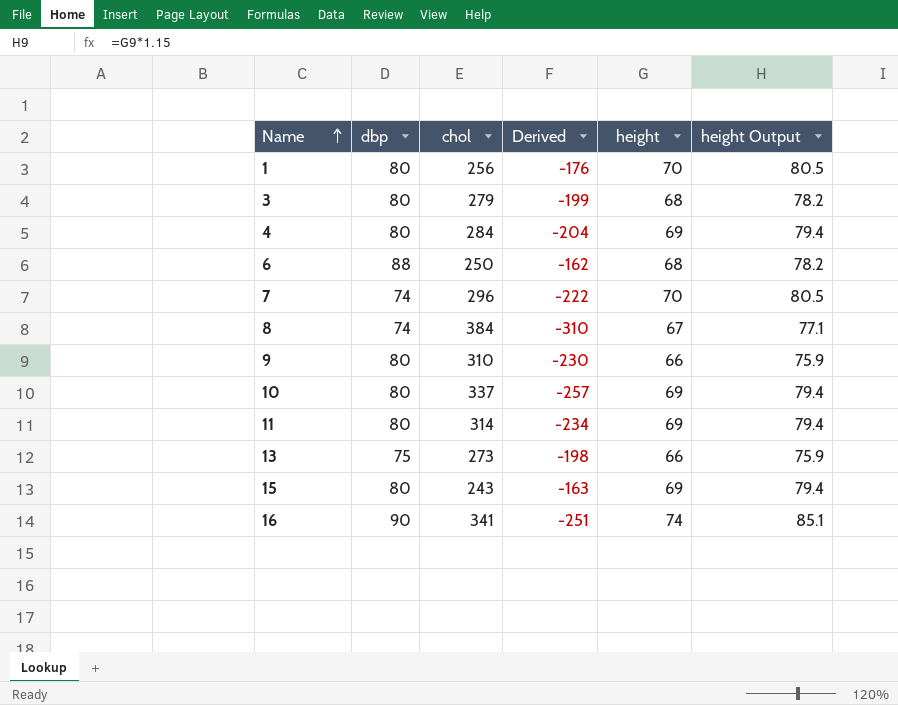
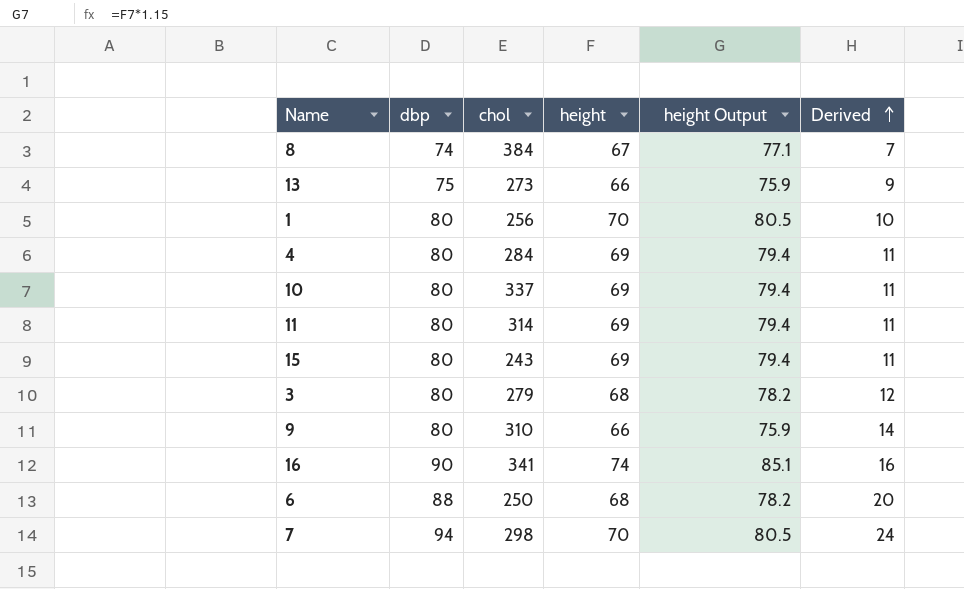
row order: Name ascending -> Derived ascending
column Derived | formula: [dbp] - [chol] -> [dbp] - [height]
column Derived | position: 4 -> 6
7 | dbp: 74 -> 94
7 | chol: 296 -> 298

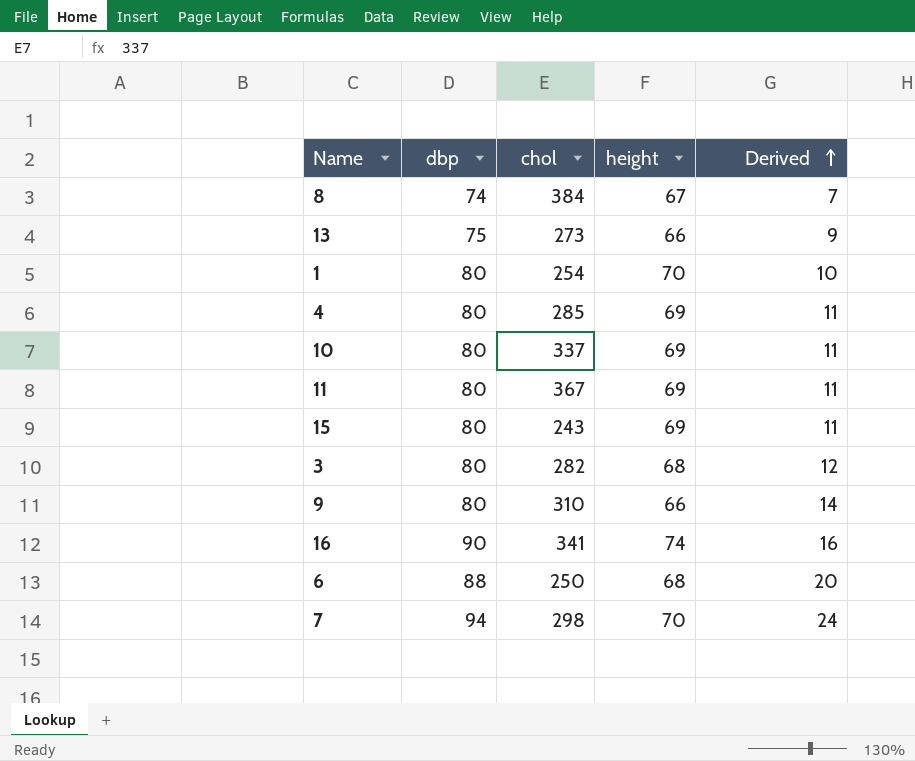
column height Output | formula: [height] * 1.15 -> none
1 | chol: 256 -> 254
4 | chol: 284 -> 285
11 | chol: 314 -> 367
3 | chol: 279 -> 282

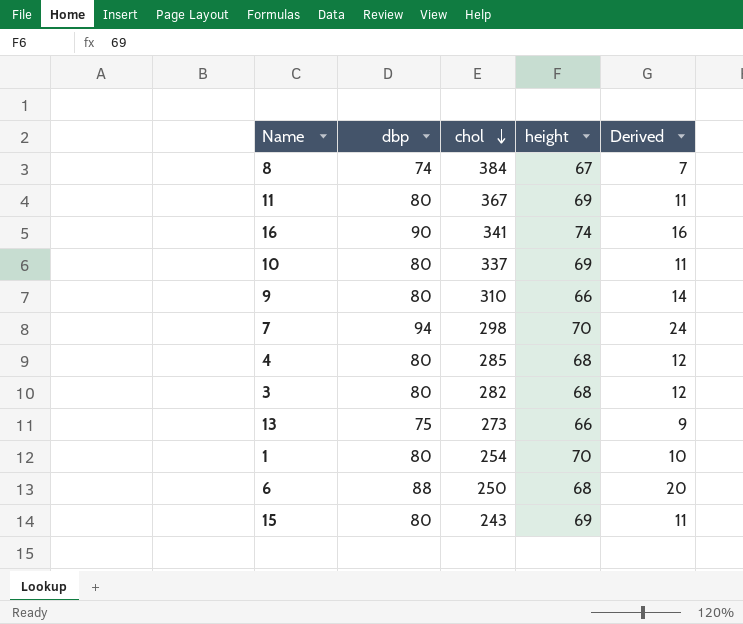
row order: Derived ascending -> chol descending
4 | height: 69 -> 68
4 | Derived: 11 -> 12

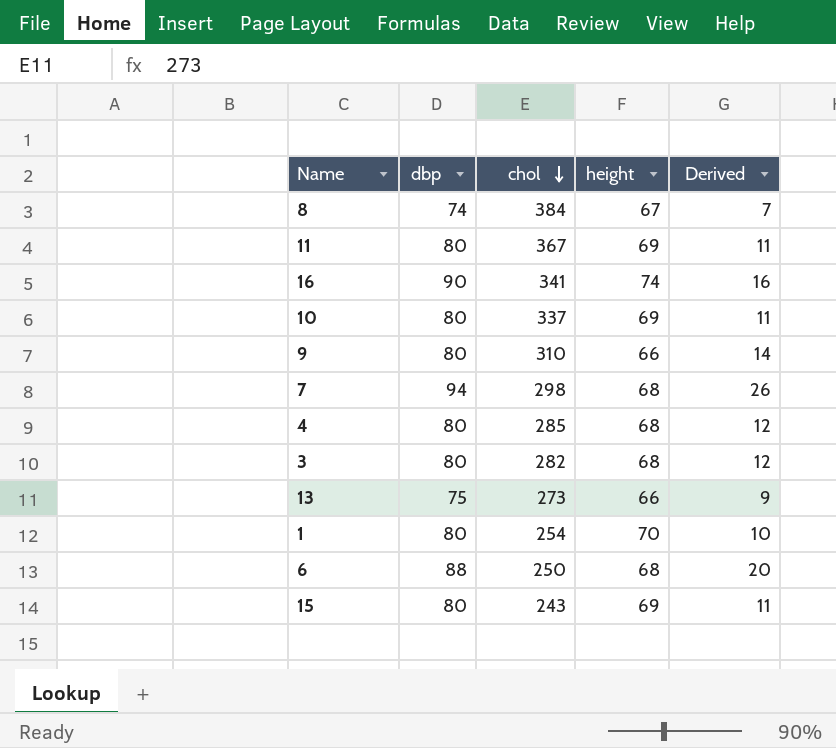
7 | height: 70 -> 68
7 | Derived: 24 -> 26

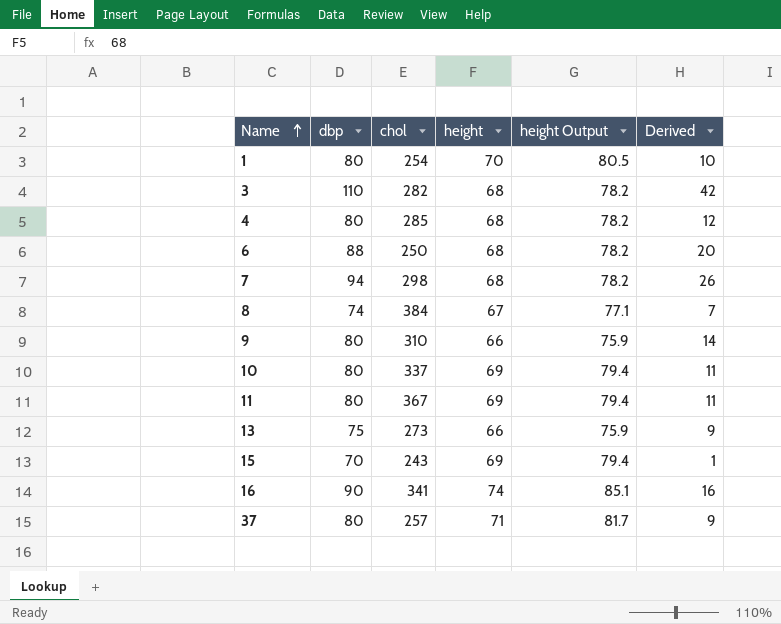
row order: chol descending -> Name ascending
column height Output | formula: none -> [height] * 1.15
3 | dbp: 80 -> 110
3 | Derived: 12 -> 42
15 | dbp: 80 -> 70
15 | Derived: 11 -> 1
row 37: none -> 80 | 257 | 71 | 81.7 | 9

